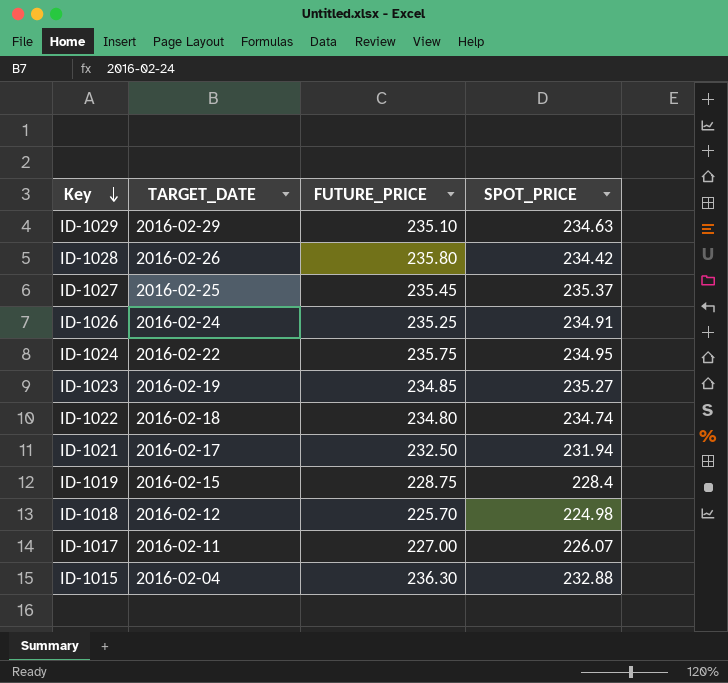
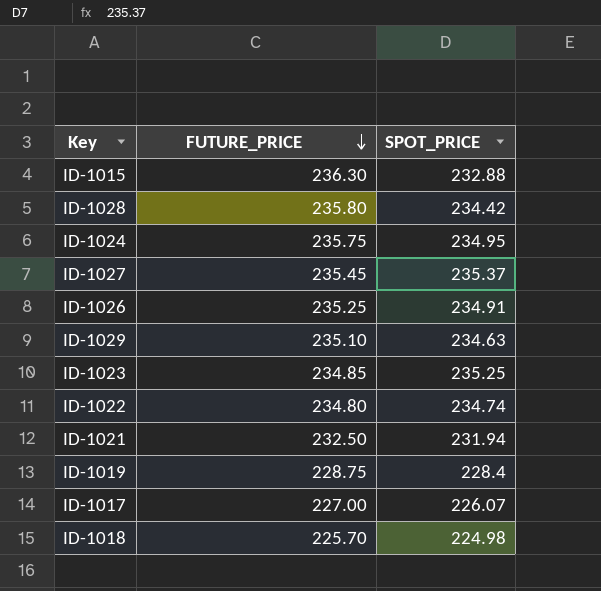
row order: Key descending -> FUTURE_PRICE descending
column TARGET_DATE | position: 2 -> none
ID-1023 | SPOT_PRICE: 235.27 -> 235.25

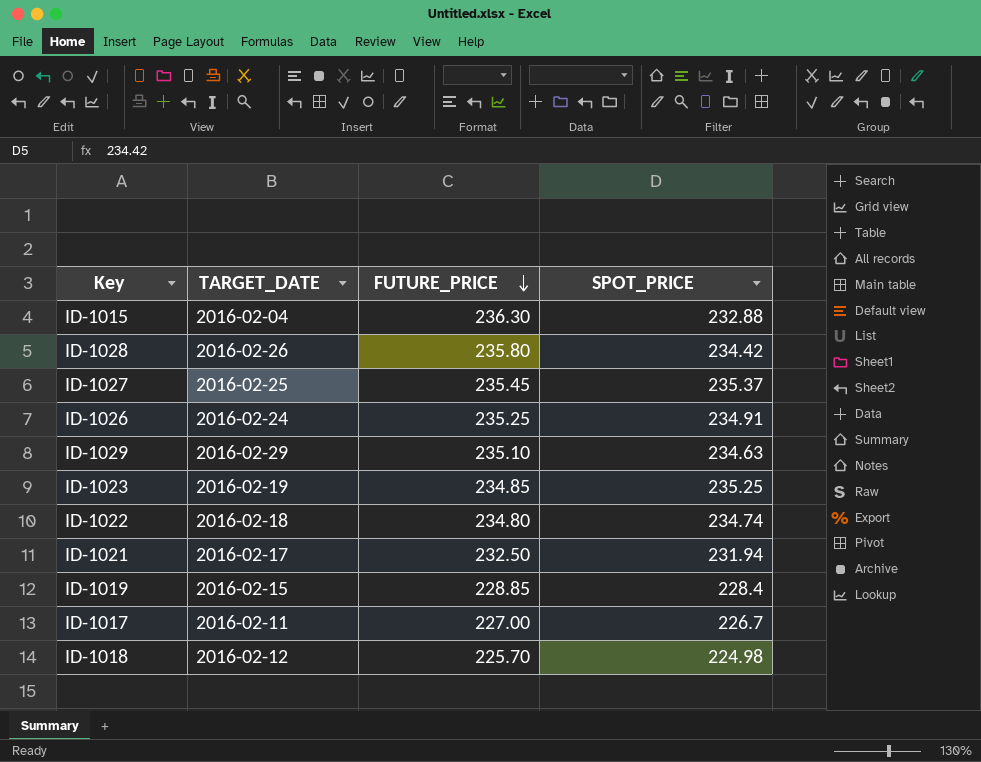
column TARGET_DATE | position: none -> 2
row ID-1024: 235.75 | 234.95 -> none
ID-1019 | FUTURE_PRICE: 228.75 -> 228.85
ID-1017 | SPOT_PRICE: 226.07 -> 226.7

